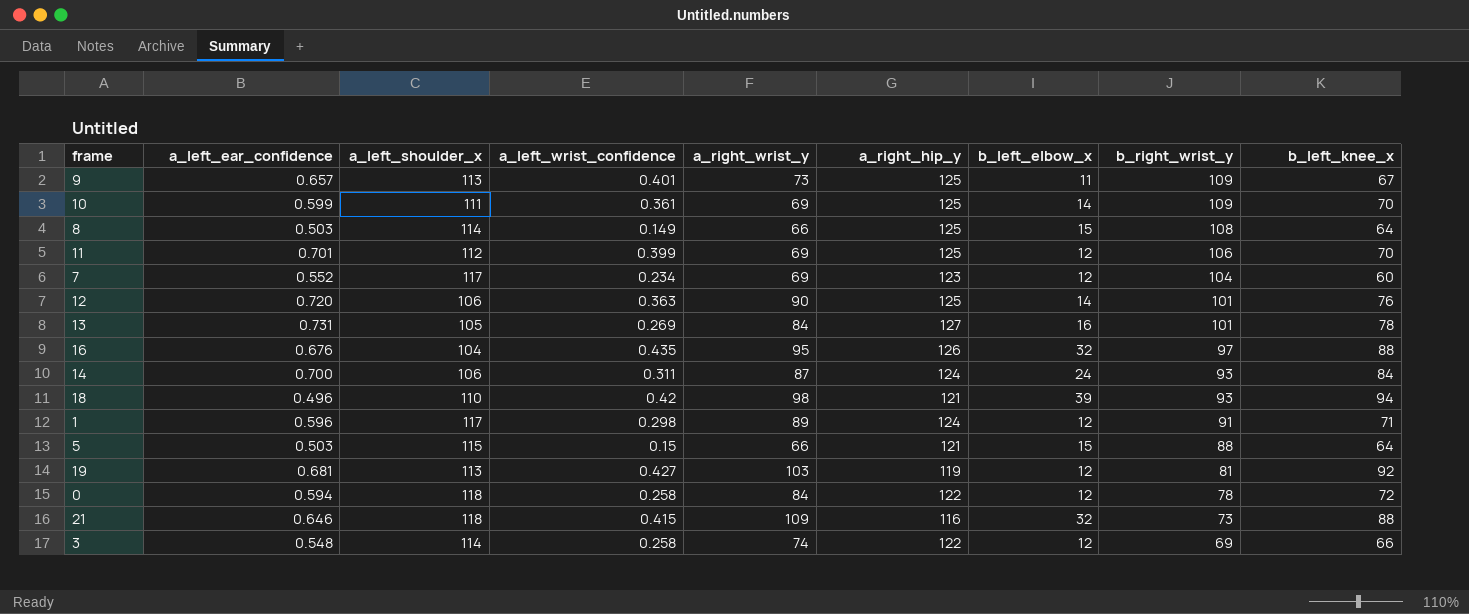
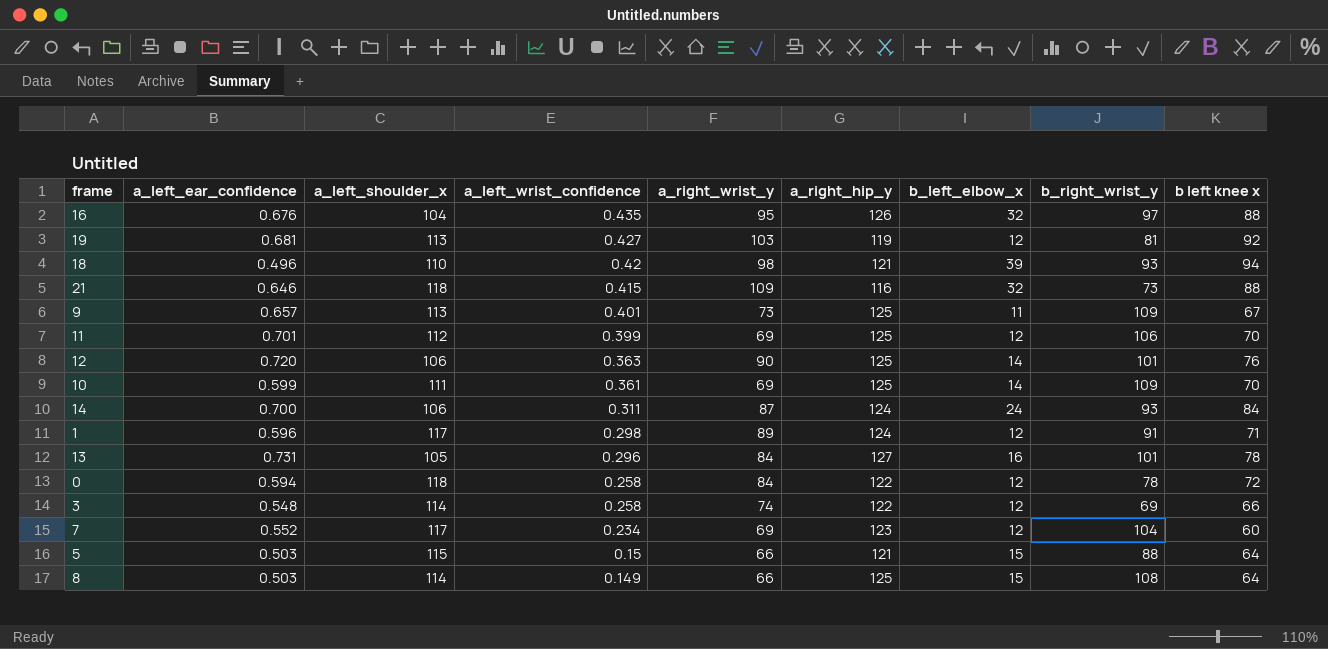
row order: b_right_wrist_y descending -> a_left_wrist_confidence descending
column name: b_left_knee_x -> b left knee x
13 | a_left_wrist_confidence: 0.269 -> 0.296

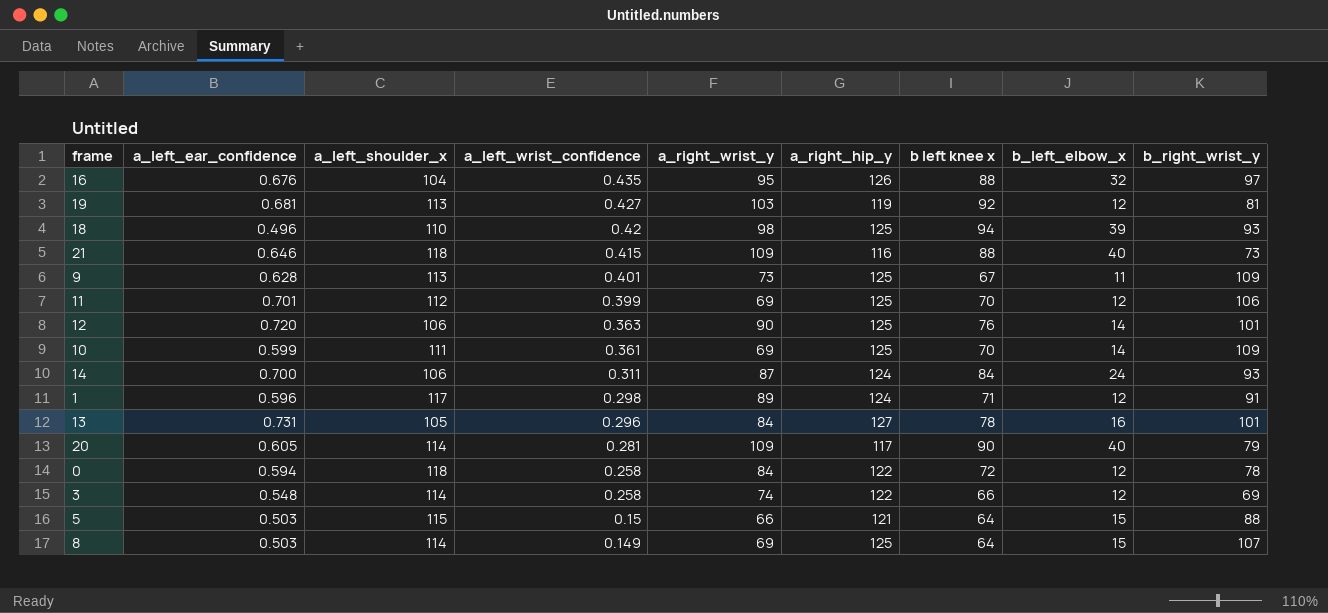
column b left knee x | position: 9 -> 7
row 7: 0.552 | 117 | 0.234 | 69 | 123 | 12 | 104 | 60 -> none
18 | a_right_hip_y: 121 -> 125
21 | b_left_elbow_x: 32 -> 40
9 | a_left_ear_confidence: 0.657 -> 0.628
row 20: none -> 0.605 | 114 | 0.281 | 109 | 117 | 90 | 40 | 79
8 | a_right_wrist_y: 66 -> 69
8 | b_right_wrist_y: 108 -> 107

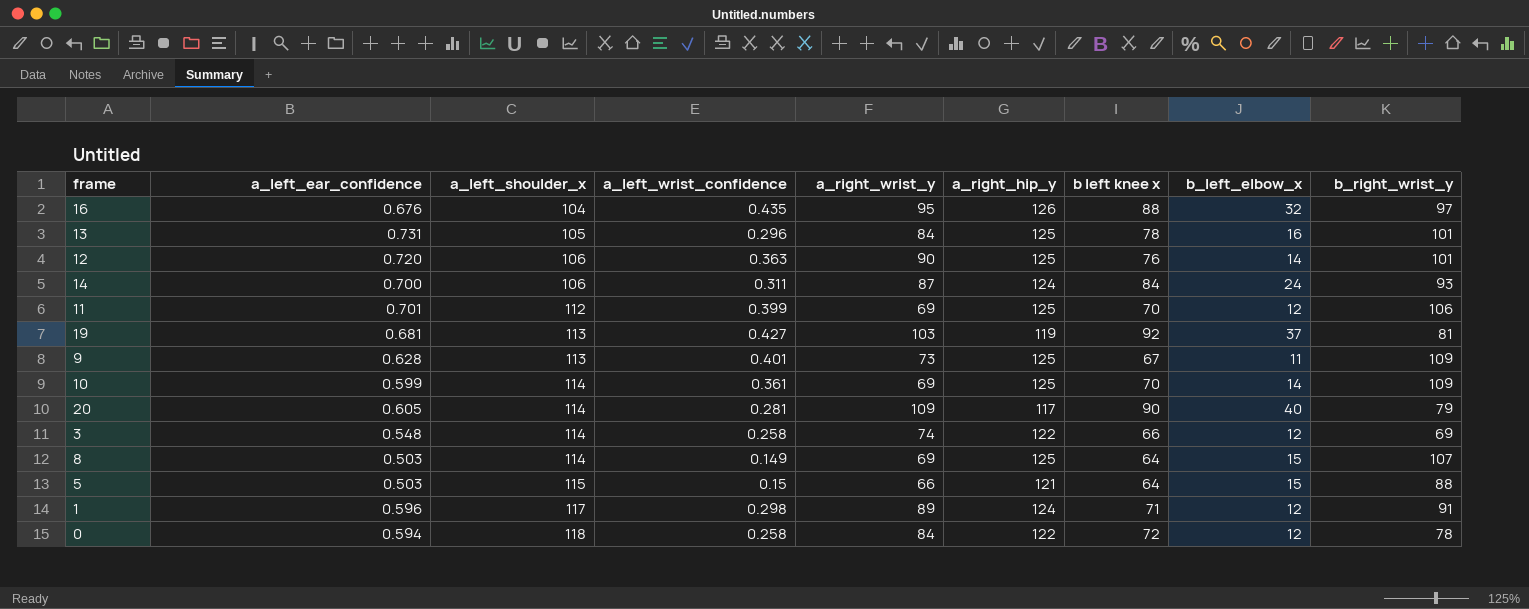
row order: a_left_wrist_confidence descending -> a_left_shoulder_x ascending
row 18: 0.496 | 110 | 0.42 | 98 | 125 | 94 | 39 | 93 -> none
row 21: 0.646 | 118 | 0.415 | 109 | 116 | 88 | 40 | 73 -> none
13 | a_right_hip_y: 127 -> 125
19 | b_left_elbow_x: 12 -> 37
10 | a_left_shoulder_x: 111 -> 114

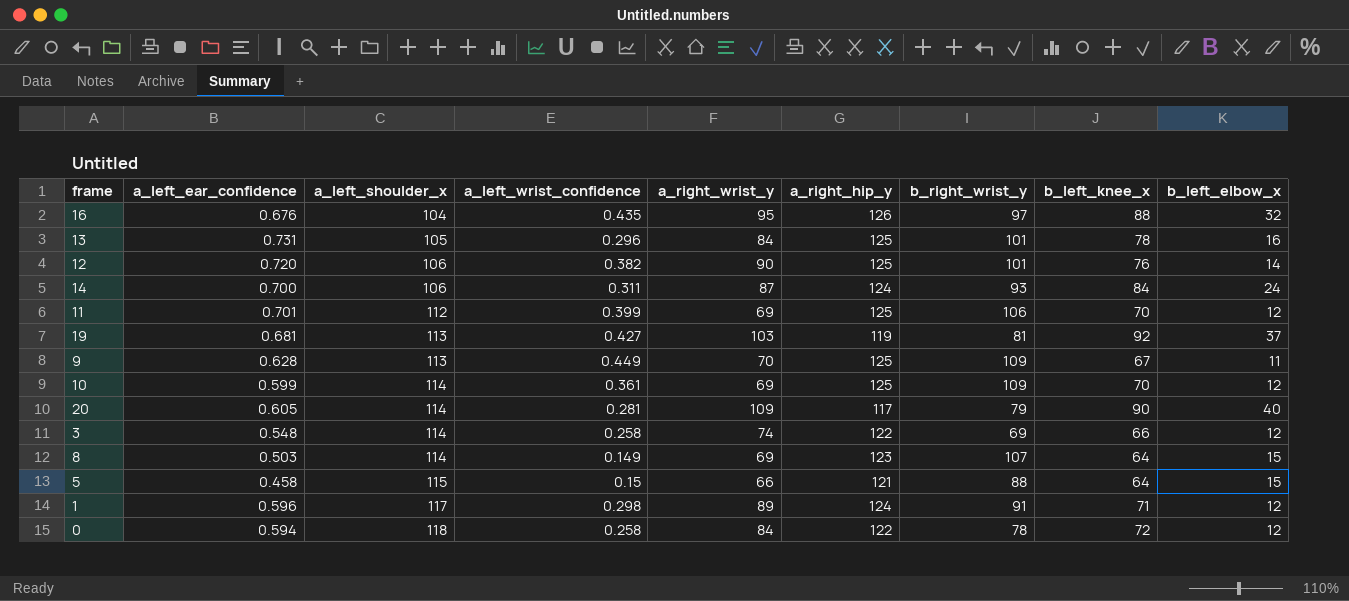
column b_right_wrist_y | position: 9 -> 7
column name: b left knee x -> b_left_knee_x
12 | a_left_wrist_confidence: 0.363 -> 0.382
9 | a_left_wrist_confidence: 0.401 -> 0.449
9 | a_right_wrist_y: 73 -> 70
10 | b_left_elbow_x: 14 -> 12
8 | a_right_hip_y: 125 -> 123
5 | a_left_ear_confidence: 0.503 -> 0.458

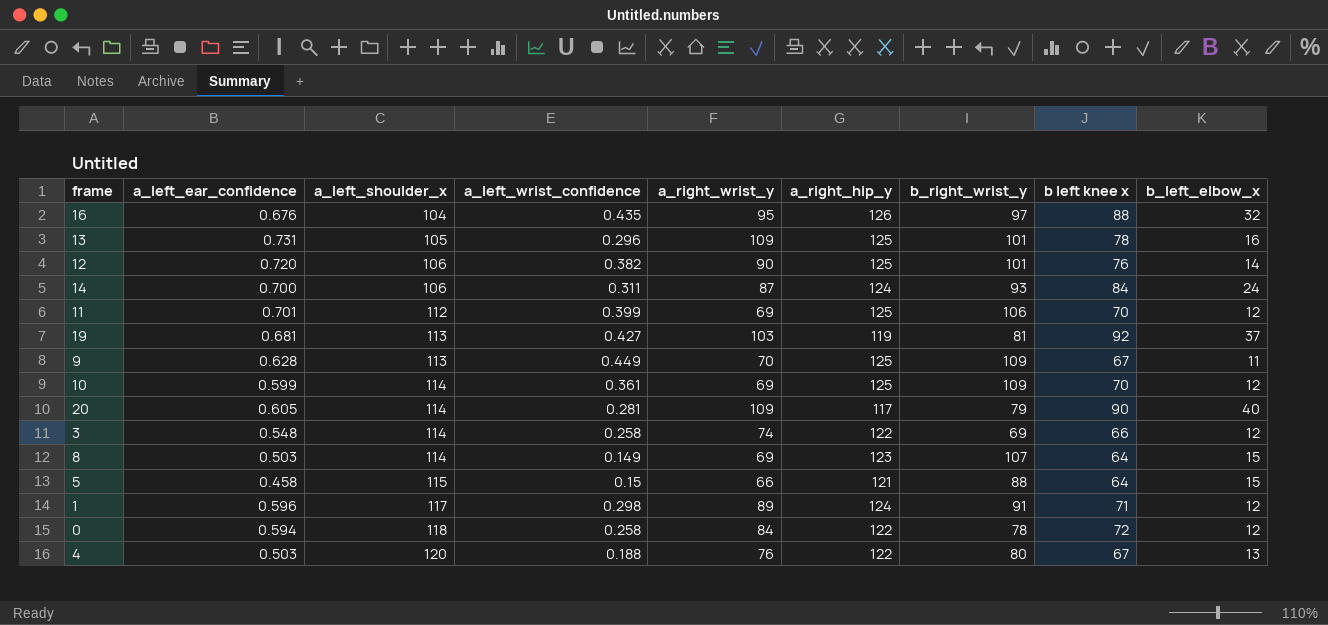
column name: b_left_knee_x -> b left knee x
13 | a_right_wrist_y: 84 -> 109
row 4: none -> 0.503 | 120 | 0.188 | 76 | 122 | 80 | 67 | 13

